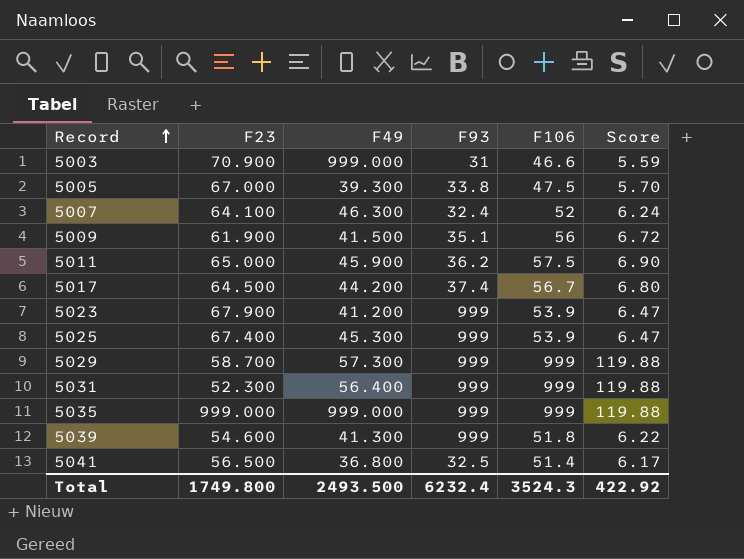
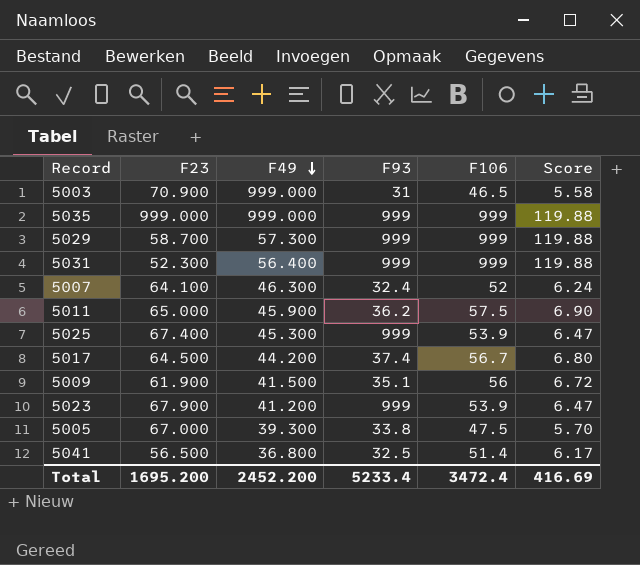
row order: Record ascending -> F49 descending
row 5039: 54.600 | 41.300 | 999 | 51.8 | 6.22 -> none
5003 | F106: 46.6 -> 46.5
5003 | Score: 5.59 -> 5.58
Total | F23: 1749.800 -> 1695.200
Total | F49: 2493.500 -> 2452.200
Total | F93: 6232.4 -> 5233.4
Total | F106: 3524.3 -> 3472.4
Total | Score: 422.92 -> 416.69

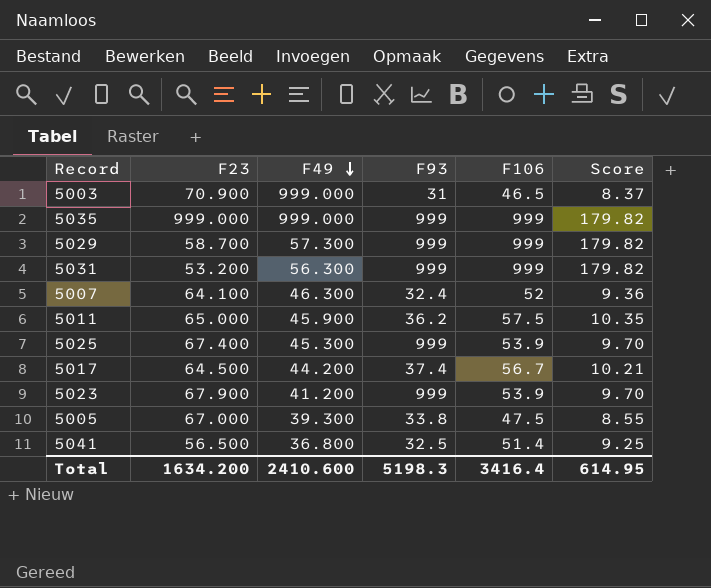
column Score | formula: [F106] * 0.12 -> [F106] * 0.18
row 5009: 61.900 | 41.500 | 35.1 | 56 | 6.72 -> none
5031 | F23: 52.300 -> 53.200
5031 | F49: 56.400 -> 56.300
Total | F23: 1695.200 -> 1634.200
Total | F49: 2452.200 -> 2410.600
Total | F93: 5233.4 -> 5198.3
Total | F106: 3472.4 -> 3416.4
Total | Score: 416.69 -> 614.95

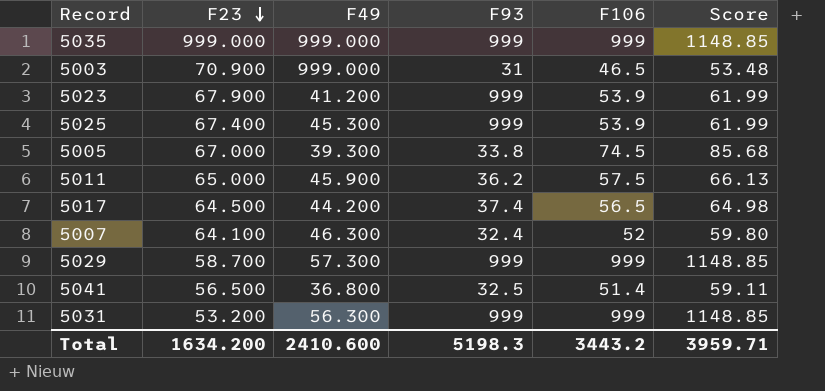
row order: F49 descending -> F23 descending
column Score | formula: [F106] * 0.18 -> [F106] * 1.15
5005 | F106: 47.5 -> 74.5
5017 | F106: 56.7 -> 56.5
Total | F106: 3416.4 -> 3443.2
Total | Score: 614.95 -> 3959.71

